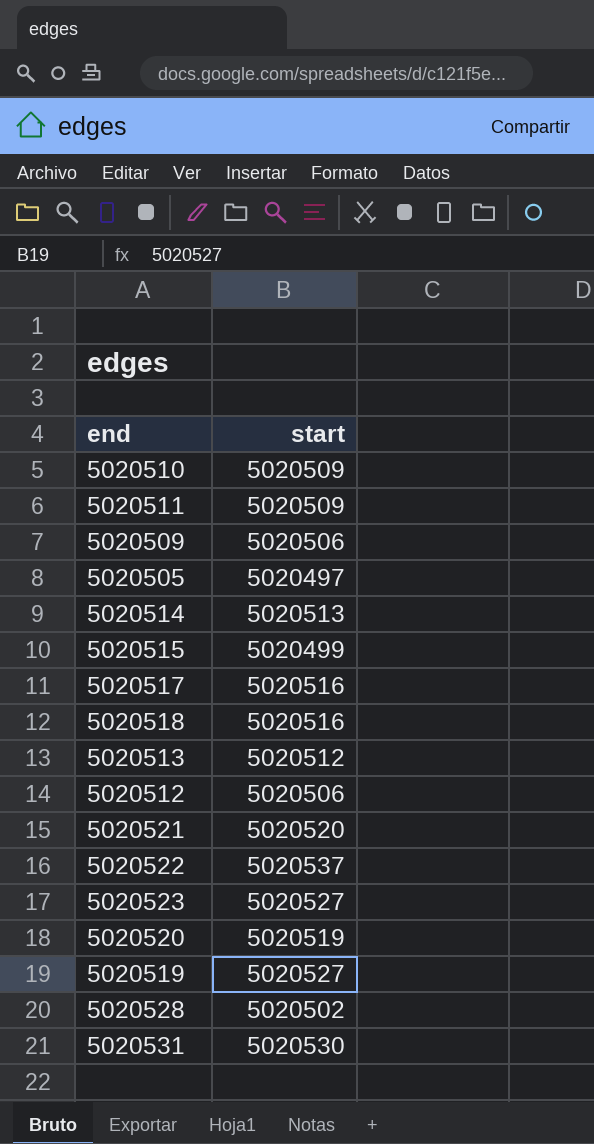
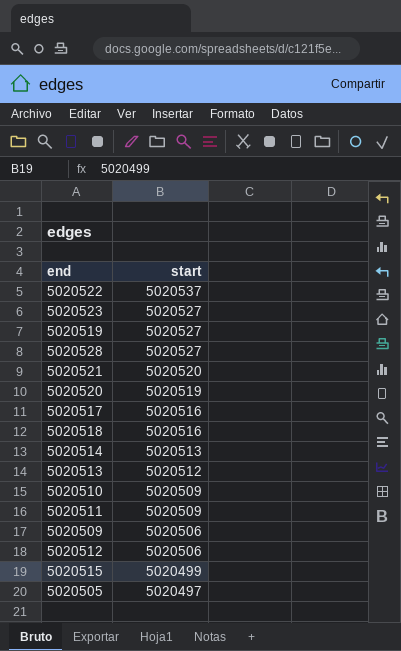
row order: none -> start descending
row 5020531: 5020530 -> none
5020528 | start: 5020502 -> 5020527

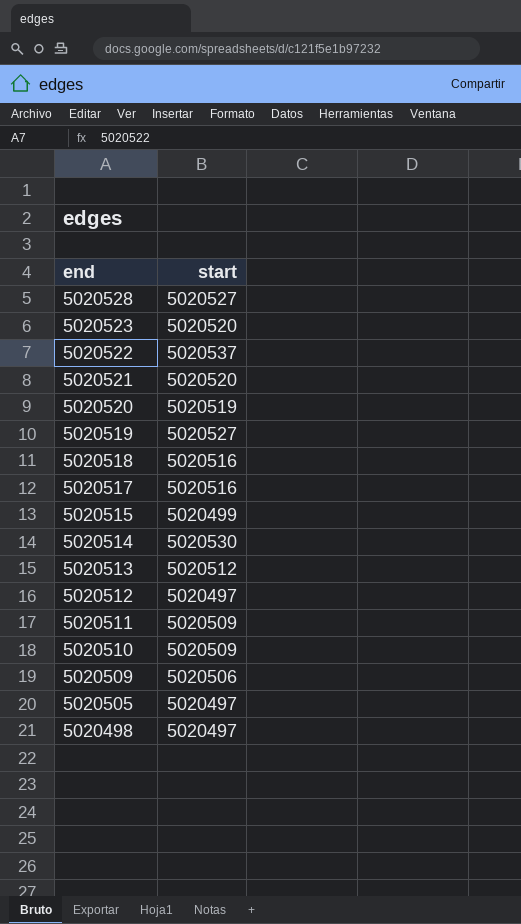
row order: start descending -> end descending
5020523 | start: 5020527 -> 5020520
5020514 | start: 5020513 -> 5020530
5020512 | start: 5020506 -> 5020497
row 5020498: none -> 5020497

